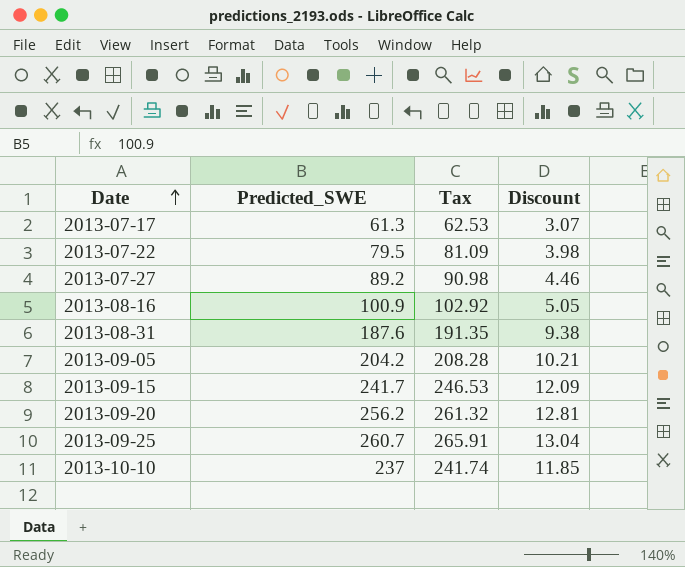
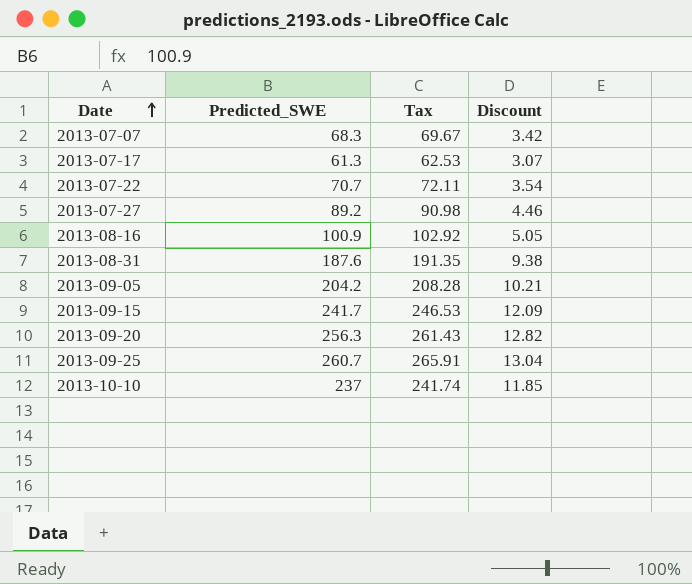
row 2013-07-07: none -> 68.3 | 69.67 | 3.42
2013-07-22 | Predicted_SWE: 79.5 -> 70.7
2013-07-22 | Tax: 81.09 -> 72.11
2013-07-22 | Discount: 3.98 -> 3.54
2013-09-20 | Predicted_SWE: 256.2 -> 256.3
2013-09-20 | Tax: 261.32 -> 261.43
2013-09-20 | Discount: 12.81 -> 12.82

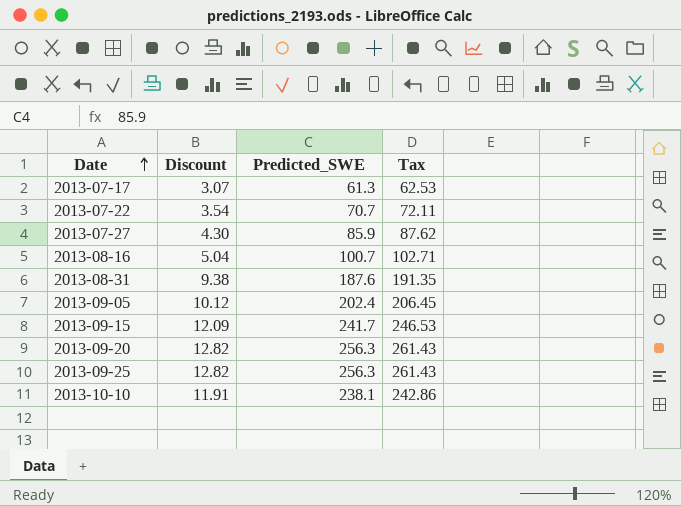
column Discount | position: 4 -> 2
row 2013-07-07: 68.3 | 69.67 | 3.42 -> none
2013-07-27 | Discount: 4.46 -> 4.30
2013-07-27 | Predicted_SWE: 89.2 -> 85.9
2013-07-27 | Tax: 90.98 -> 87.62
2013-08-16 | Discount: 5.05 -> 5.04
2013-08-16 | Predicted_SWE: 100.9 -> 100.7
2013-08-16 | Tax: 102.92 -> 102.71
2013-09-05 | Discount: 10.21 -> 10.12
2013-09-05 | Predicted_SWE: 204.2 -> 202.4
2013-09-05 | Tax: 208.28 -> 206.45
2013-09-25 | Discount: 13.04 -> 12.82
2013-09-25 | Predicted_SWE: 260.7 -> 256.3
2013-09-25 | Tax: 265.91 -> 261.43
2013-10-10 | Discount: 11.85 -> 11.91
2013-10-10 | Predicted_SWE: 237 -> 238.1
2013-10-10 | Tax: 241.74 -> 242.86

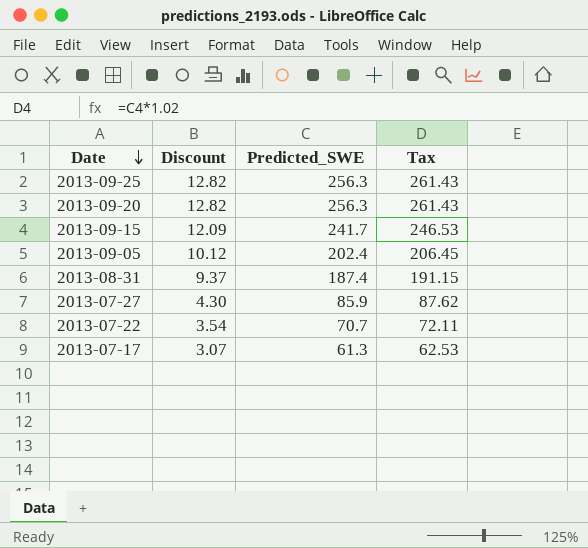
row order: Date ascending -> Date descending
row 2013-08-16: 5.04 | 100.7 | 102.71 -> none
row 2013-10-10: 11.91 | 238.1 | 242.86 -> none
2013-08-31 | Discount: 9.38 -> 9.37
2013-08-31 | Predicted_SWE: 187.6 -> 187.4
2013-08-31 | Tax: 191.35 -> 191.15

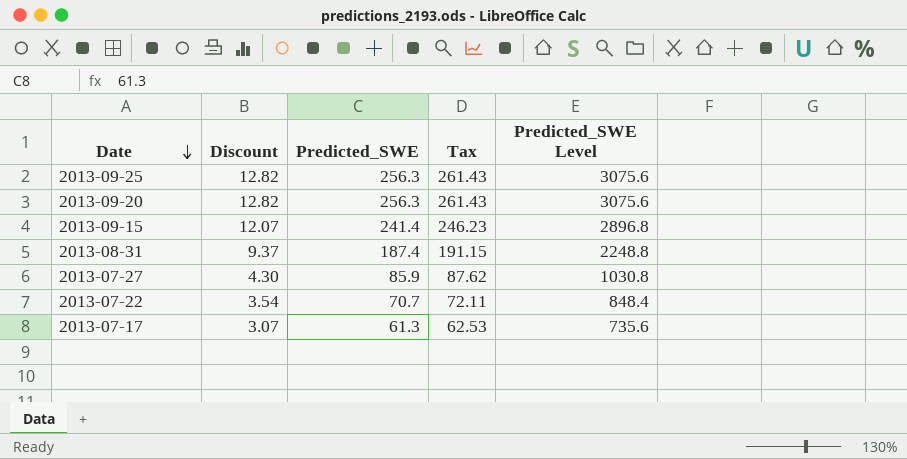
column Predicted_SWE Level | formula: none -> [Predicted_SWE] * 12
row 2013-09-05: 10.12 | 202.4 | 206.45 -> none
2013-09-15 | Discount: 12.09 -> 12.07
2013-09-15 | Predicted_SWE: 241.7 -> 241.4
2013-09-15 | Tax: 246.53 -> 246.23

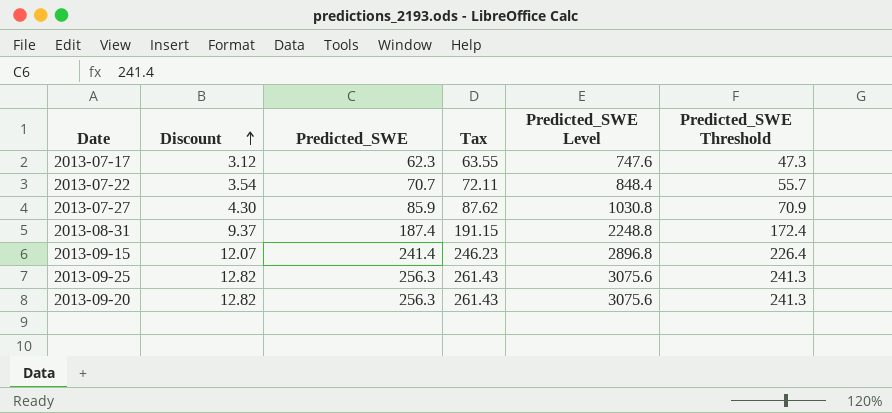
row order: Date descending -> Discount ascending
column Predicted_SWE Threshold | formula: none -> [Predicted_SWE] - 15
2013-07-17 | Discount: 3.07 -> 3.12
2013-07-17 | Predicted_SWE: 61.3 -> 62.3
2013-07-17 | Tax: 62.53 -> 63.55
2013-07-17 | Predicted_SWE Level: 735.6 -> 747.6

